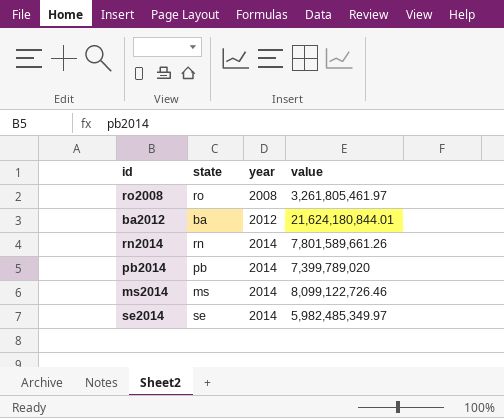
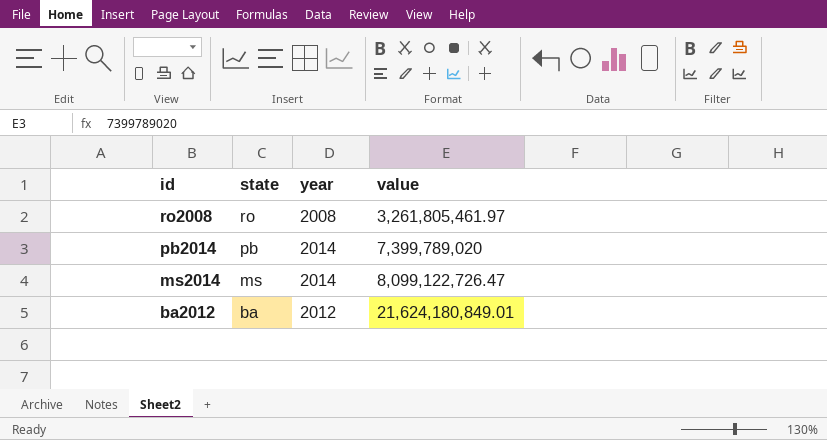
row order: year ascending -> id descending
row rn2014: rn | 2014 | 7,801,589,661.26 -> none
row se2014: se | 2014 | 5,982,485,349.97 -> none
ms2014 | value: 8,099,122,726.46 -> 8,099,122,726.47
ba2012 | value: 21,624,180,844.01 -> 21,624,180,849.01

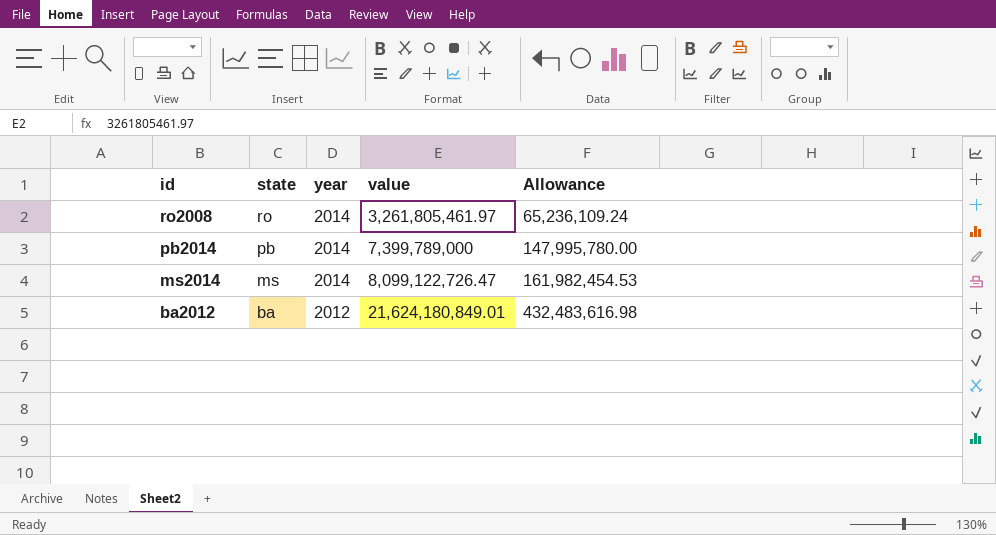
column Allowance | formula: none -> [value] * 0.02
ro2008 | year: 2008 -> 2014
pb2014 | value: 7,399,789,020 -> 7,399,789,000

